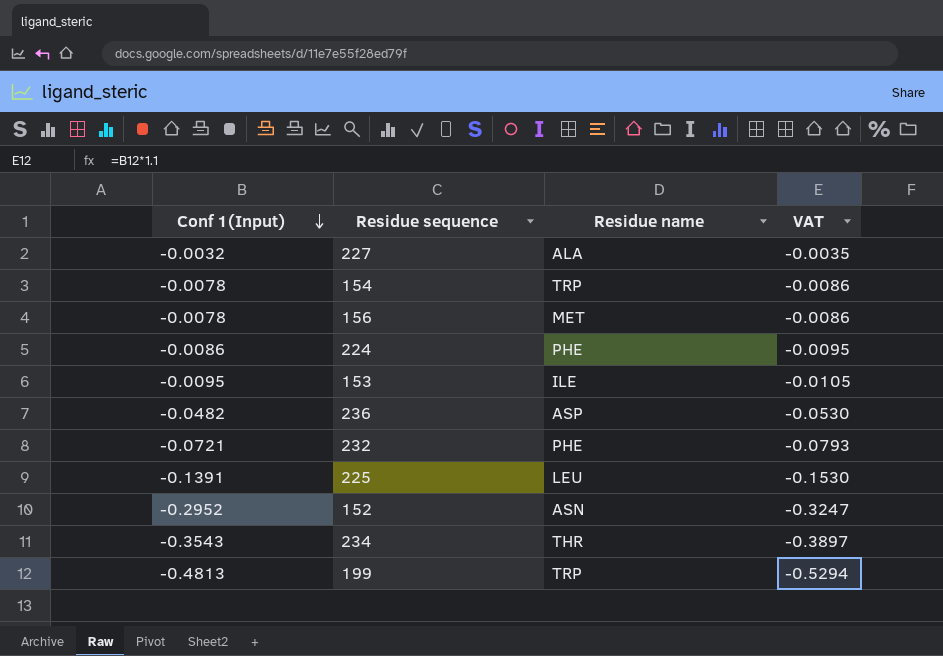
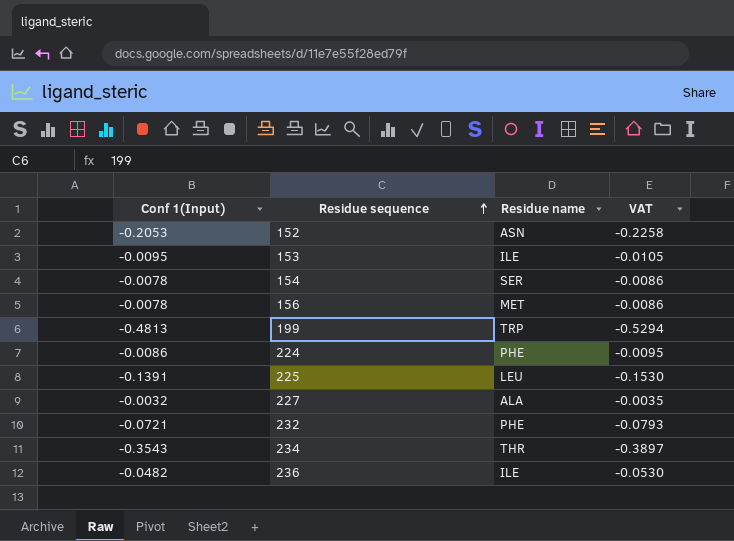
row order: Conf 1(Input) descending -> Residue sequence ascending
152 | Conf 1(Input): -0.2952 -> -0.2053
152 | VAT: -0.3247 -> -0.2258
154 | Residue name: TRP -> SER
236 | Residue name: ASP -> ILE

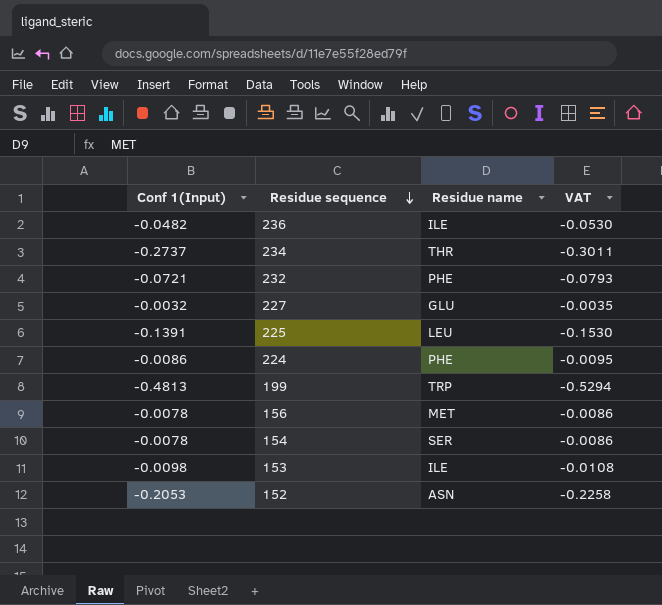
row order: Residue sequence ascending -> Residue sequence descending
234 | Conf 1(Input): -0.3543 -> -0.2737
234 | VAT: -0.3897 -> -0.3011
227 | Residue name: ALA -> GLU
153 | Conf 1(Input): -0.0095 -> -0.0098
153 | VAT: -0.0105 -> -0.0108

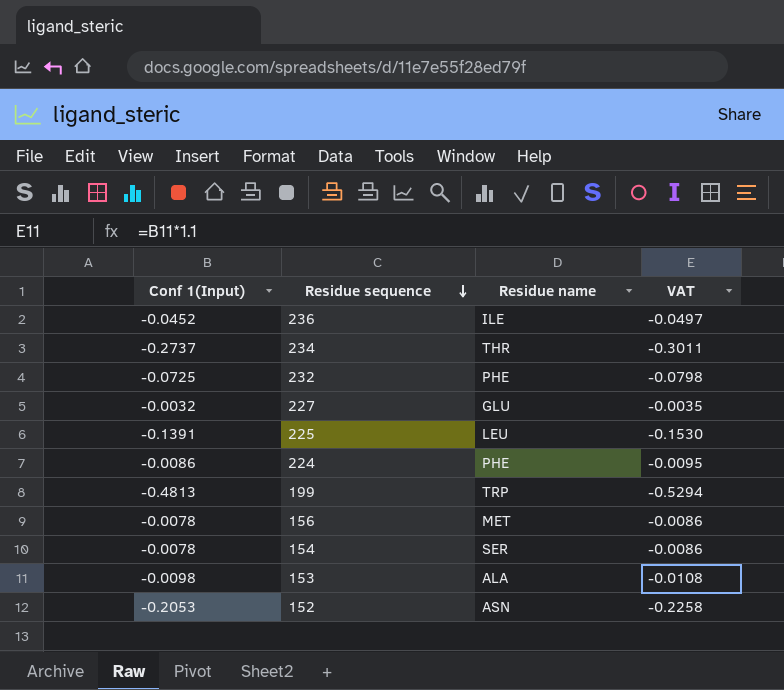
236 | Conf 1(Input): -0.0482 -> -0.0452
236 | VAT: -0.0530 -> -0.0497
232 | Conf 1(Input): -0.0721 -> -0.0725
232 | VAT: -0.0793 -> -0.0798
153 | Residue name: ILE -> ALA

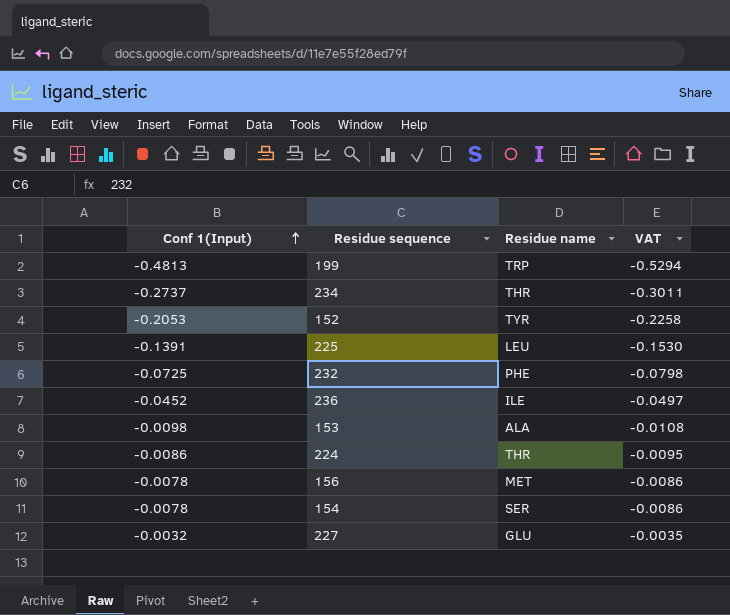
row order: Residue sequence descending -> Conf 1(Input) ascending
152 | Residue name: ASN -> TYR
224 | Residue name: PHE -> THR

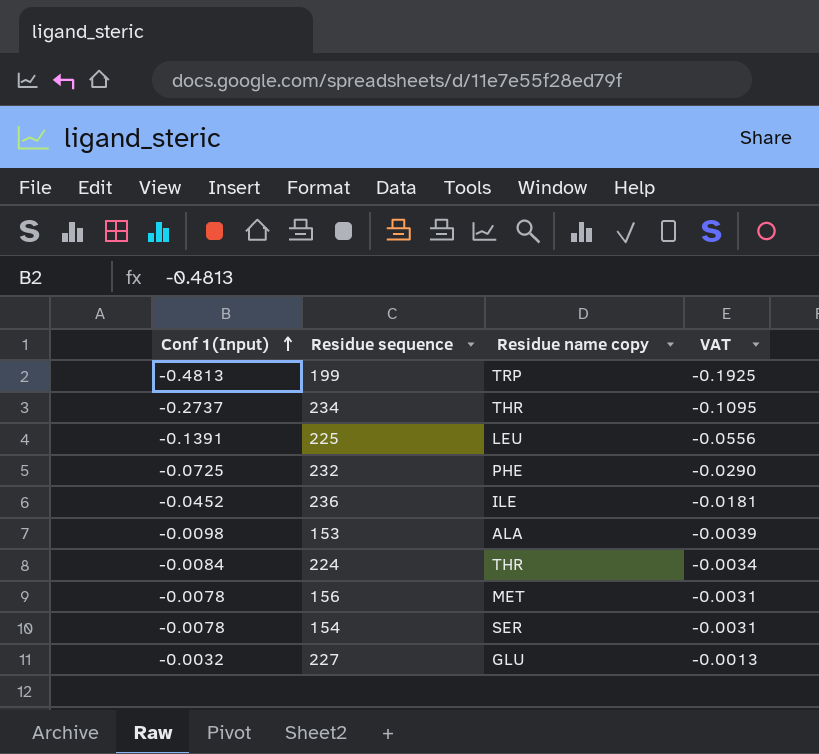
column name: Residue name -> Residue name copy
column VAT | formula: [Conf 1(Input)] * 1.1 -> [Conf 1(Input)] * 0.4
row 152: -0.2053 | TYR | -0.2258 -> none
224 | Conf 1(Input): -0.0086 -> -0.0084

